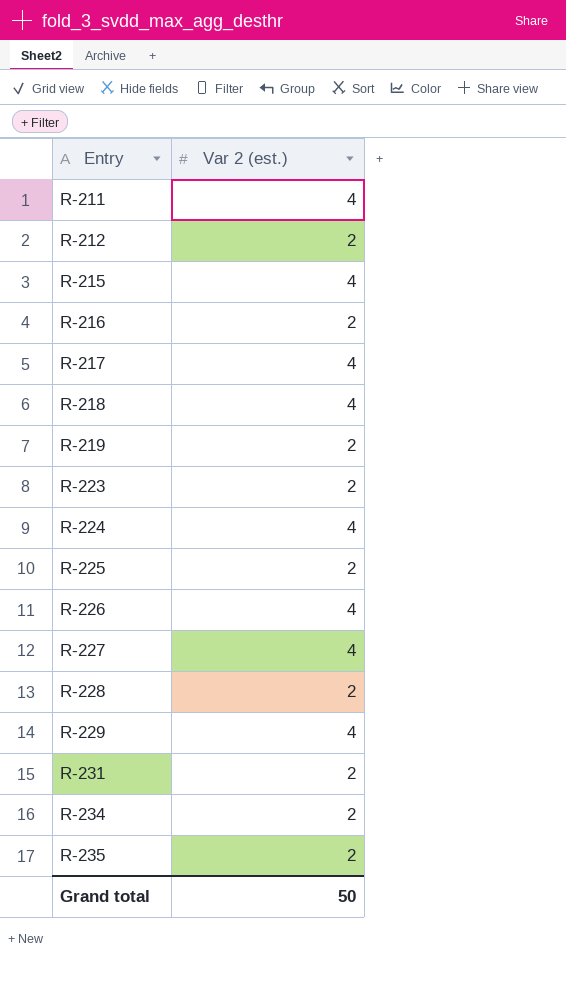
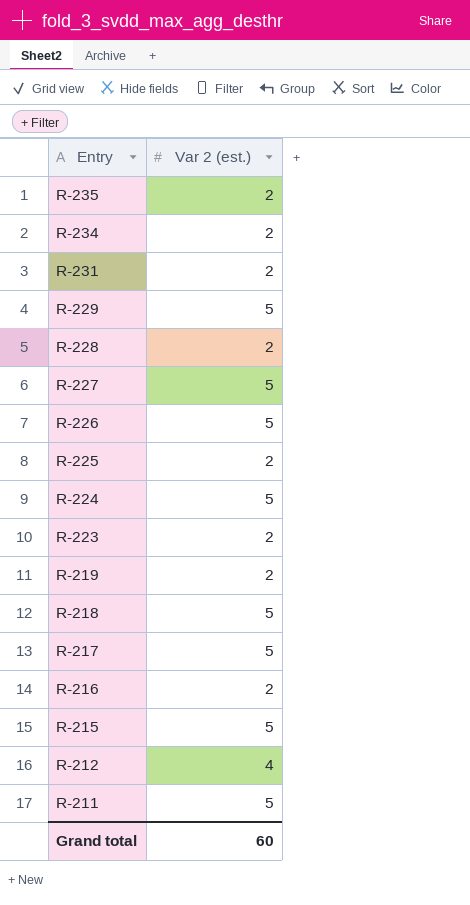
row order: Entry ascending -> Entry descending
R-229 | Var 2 (est.): 4 -> 5
R-227 | Var 2 (est.): 4 -> 5
R-226 | Var 2 (est.): 4 -> 5
R-224 | Var 2 (est.): 4 -> 5
R-218 | Var 2 (est.): 4 -> 5
R-217 | Var 2 (est.): 4 -> 5
R-215 | Var 2 (est.): 4 -> 5
R-212 | Var 2 (est.): 2 -> 4
R-211 | Var 2 (est.): 4 -> 5
Grand total | Var 2 (est.): 50 -> 60

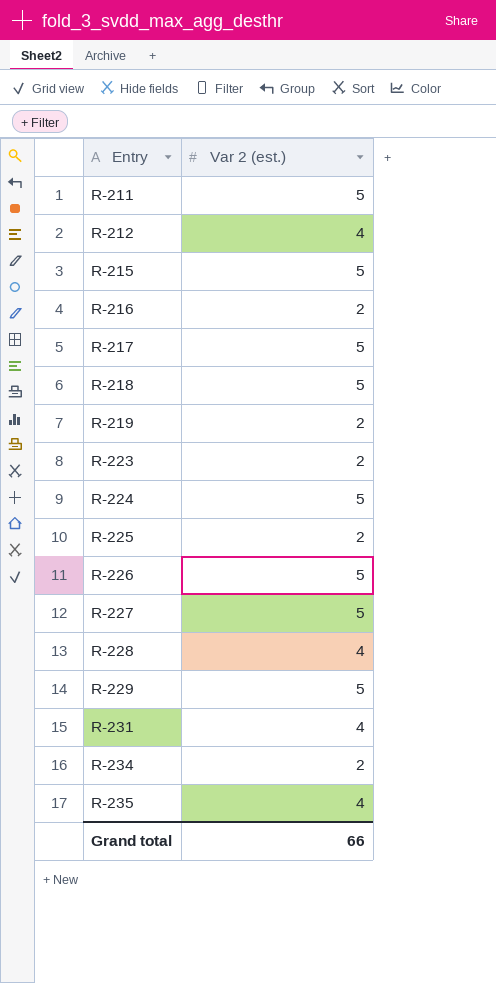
row order: Entry descending -> Entry ascending
R-228 | Var 2 (est.): 2 -> 4
R-231 | Var 2 (est.): 2 -> 4
R-235 | Var 2 (est.): 2 -> 4
Grand total | Var 2 (est.): 60 -> 66

